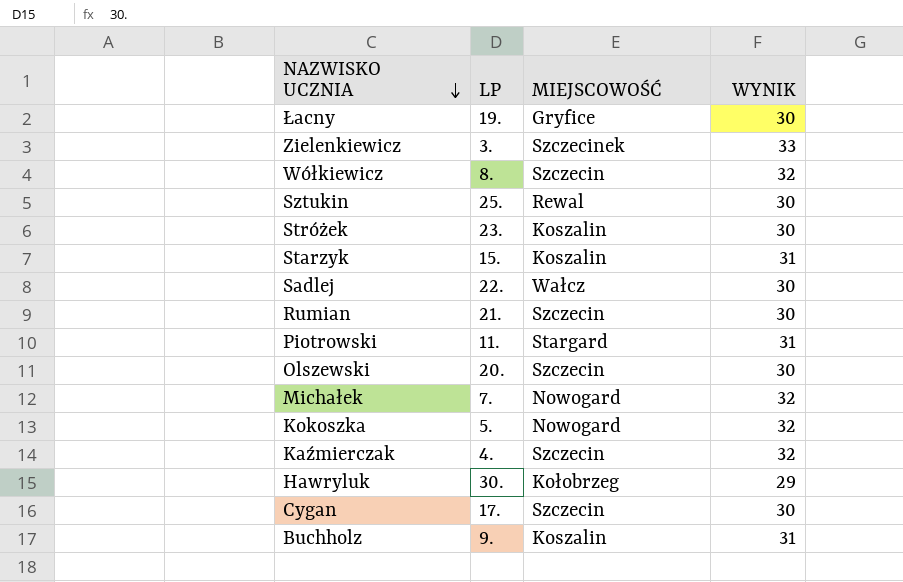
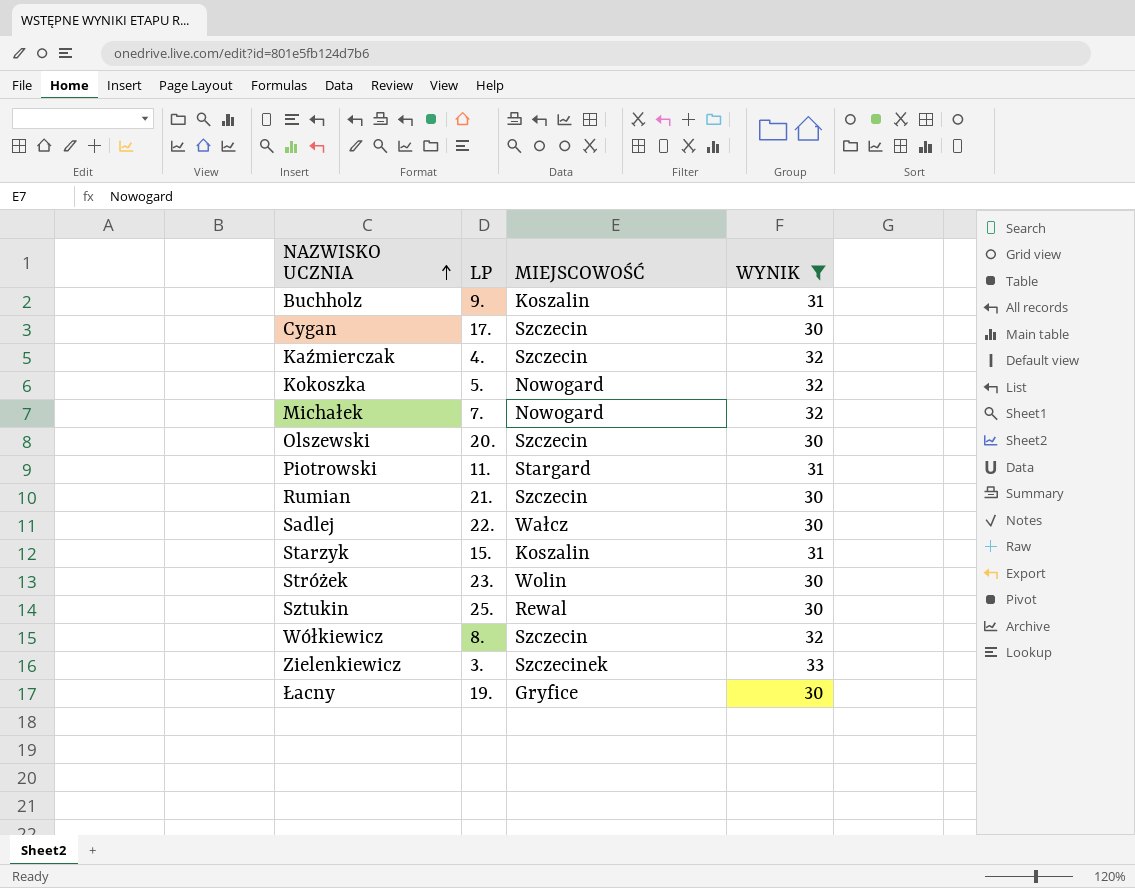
filter: none -> WYNIK != 29
row order: NAZWISKO UCZNIA descending -> NAZWISKO UCZNIA ascending
Stróżek | MIEJSCOWOŚĆ: Koszalin -> Wolin

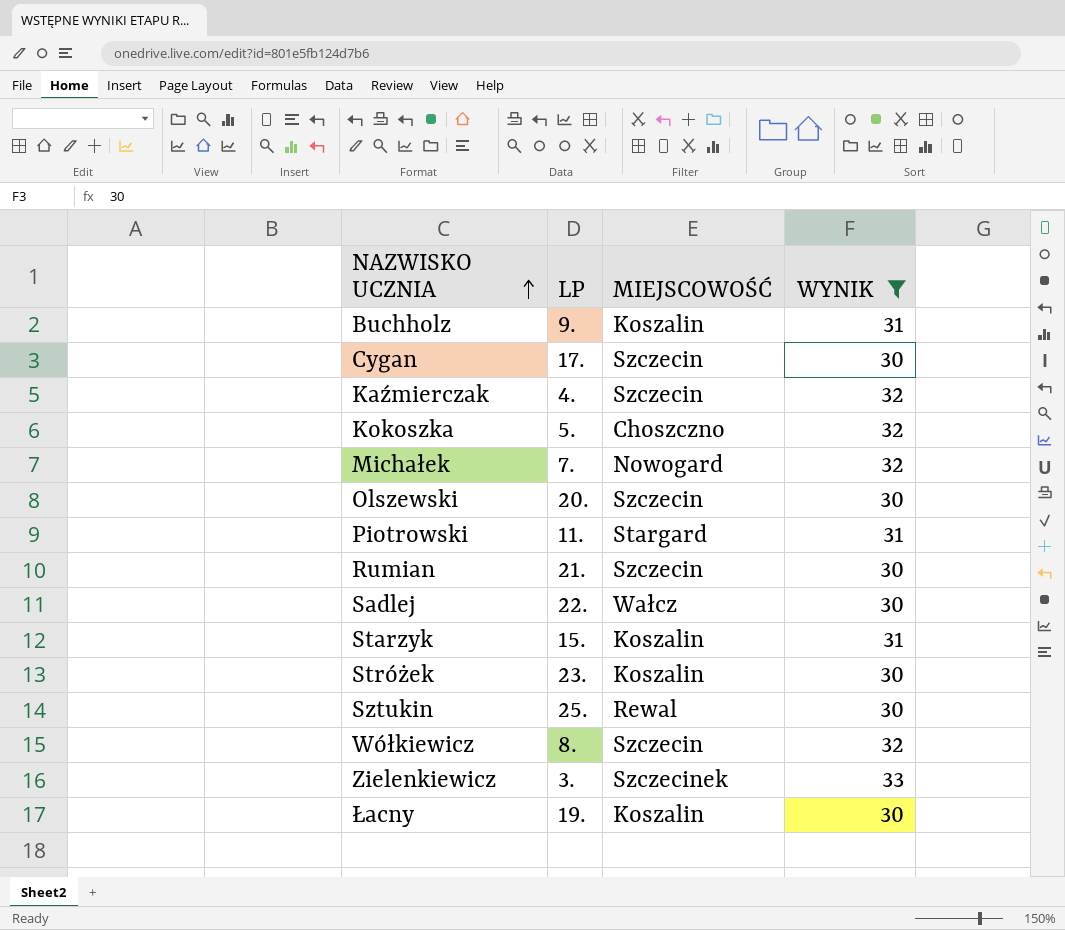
Kokoszka | MIEJSCOWOŚĆ: Nowogard -> Choszczno
Stróżek | MIEJSCOWOŚĆ: Wolin -> Koszalin
Łacny | MIEJSCOWOŚĆ: Gryfice -> Koszalin

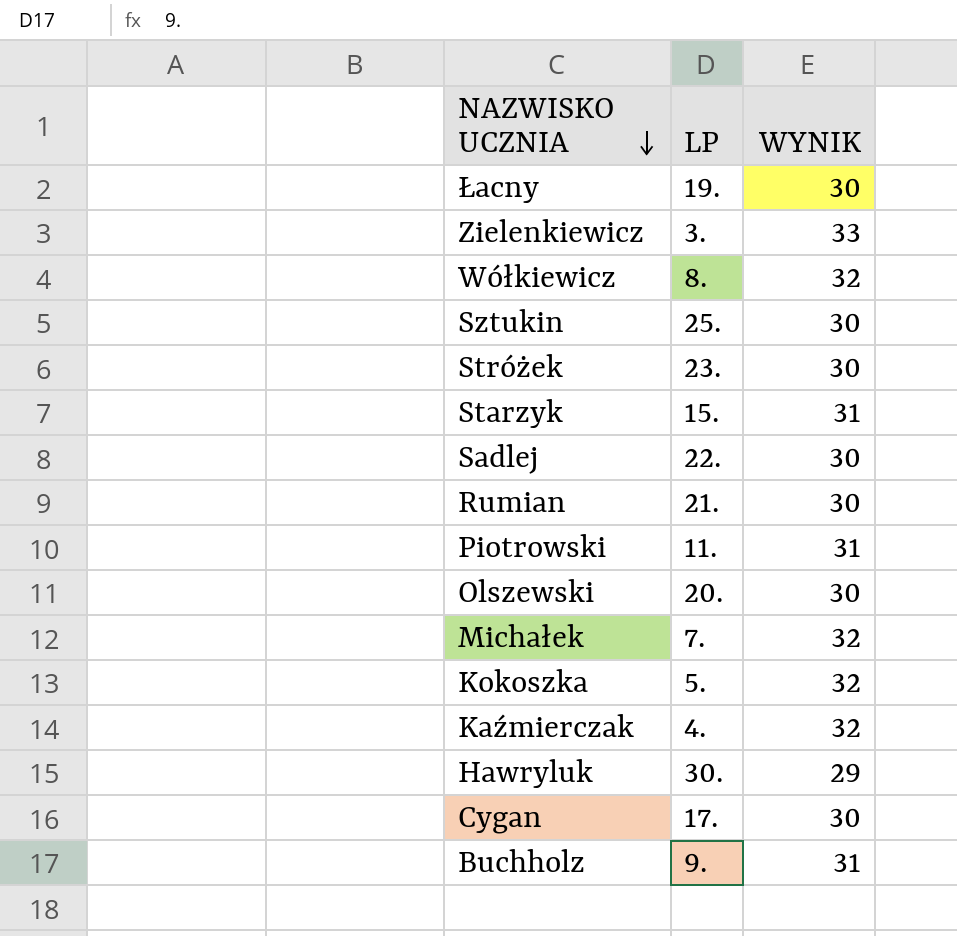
filter: WYNIK != 29 -> none
row order: NAZWISKO UCZNIA ascending -> NAZWISKO UCZNIA descending
column MIEJSCOWOŚĆ | position: 3 -> none

